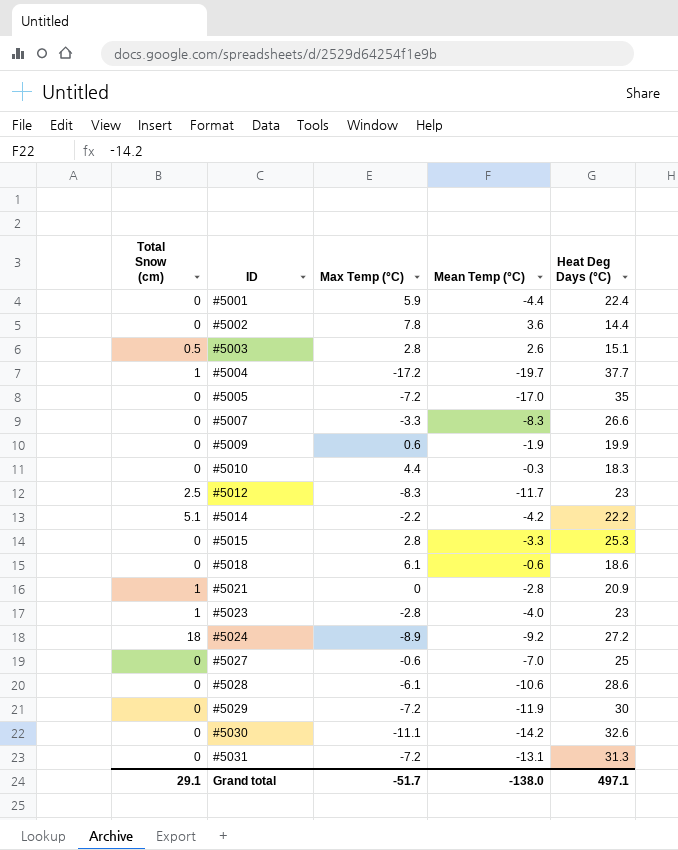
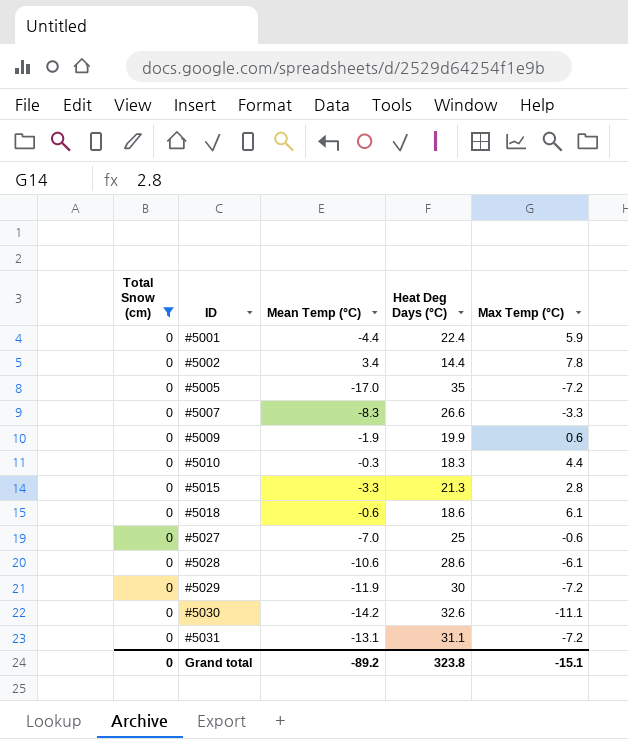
filter: none -> Total Snow (cm) = 0
column Max Temp (°C) | position: 3 -> 5
#5002 | Mean Temp (°C): 3.6 -> 3.4
#5015 | Heat Deg Days (°C): 25.3 -> 21.3
#5031 | Heat Deg Days (°C): 31.3 -> 31.1
Grand total | Total Snow (cm): 29.1 -> 0
Grand total | Mean Temp (°C): -138.0 -> -89.2
Grand total | Heat Deg Days (°C): 497.1 -> 323.8
Grand total | Max Temp (°C): -51.7 -> -15.1

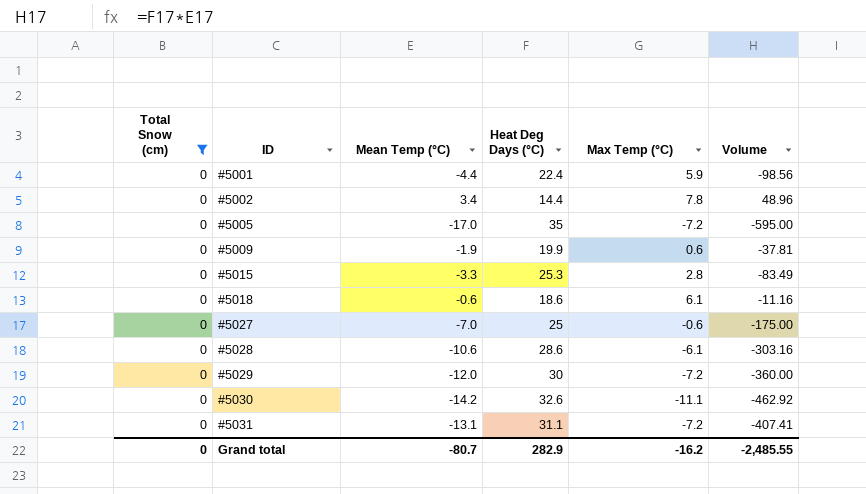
column Volume | formula: none -> [Mean Temp (°C)] * [Heat Deg Days (°C)]
row #5007: 0 | -8.3 | 26.6 | -3.3 -> none
row #5010: 0 | -0.3 | 18.3 | 4.4 -> none
#5015 | Heat Deg Days (°C): 21.3 -> 25.3
#5029 | Mean Temp (°C): -11.9 -> -12.0
Grand total | Mean Temp (°C): -89.2 -> -80.7
Grand total | Heat Deg Days (°C): 323.8 -> 282.9
Grand total | Max Temp (°C): -15.1 -> -16.2

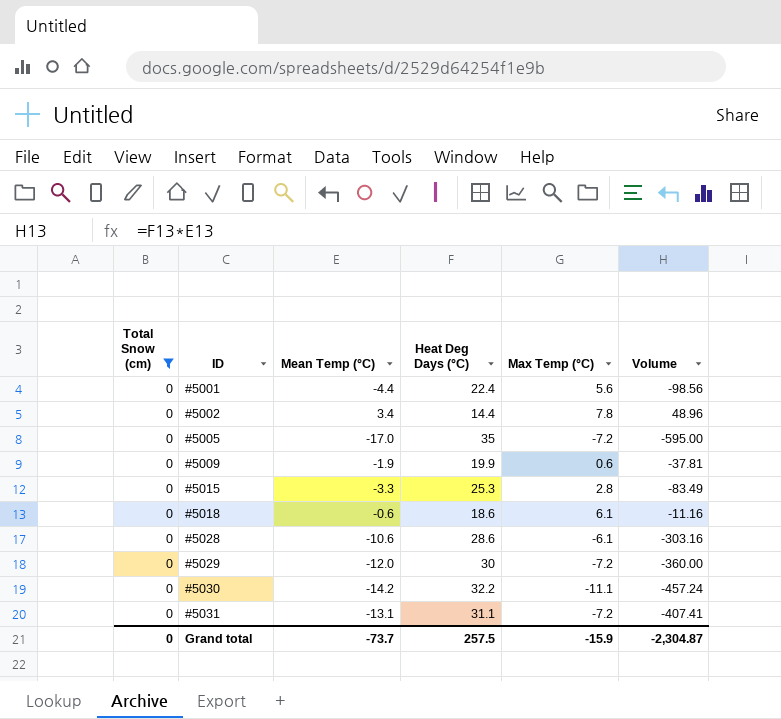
row #5027: 0 | -7.0 | 25 | -0.6 | -175.00 -> none
#5001 | Max Temp (°C): 5.9 -> 5.6
#5030 | Heat Deg Days (°C): 32.6 -> 32.2
#5030 | Volume: -462.92 -> -457.24
Grand total | Mean Temp (°C): -80.7 -> -73.7
Grand total | Heat Deg Days (°C): 282.9 -> 257.5
Grand total | Max Temp (°C): -16.2 -> -15.9
Grand total | Volume: -2,485.55 -> -2,304.87

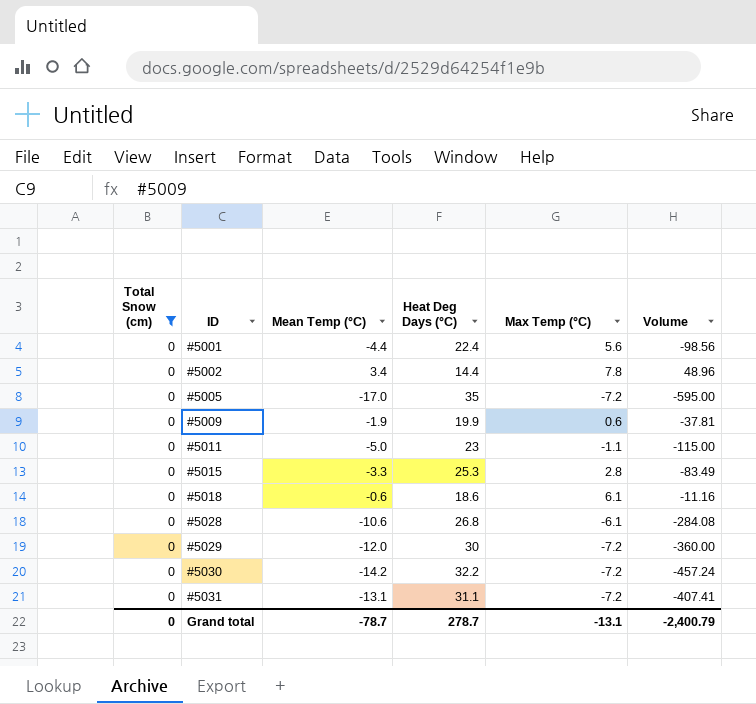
row #5011: none -> 0 | -5.0 | 23 | -1.1 | -115.00
#5028 | Heat Deg Days (°C): 28.6 -> 26.8
#5028 | Volume: -303.16 -> -284.08
#5030 | Max Temp (°C): -11.1 -> -7.2
Grand total | Mean Temp (°C): -73.7 -> -78.7
Grand total | Heat Deg Days (°C): 257.5 -> 278.7
Grand total | Max Temp (°C): -15.9 -> -13.1
Grand total | Volume: -2,304.87 -> -2,400.79

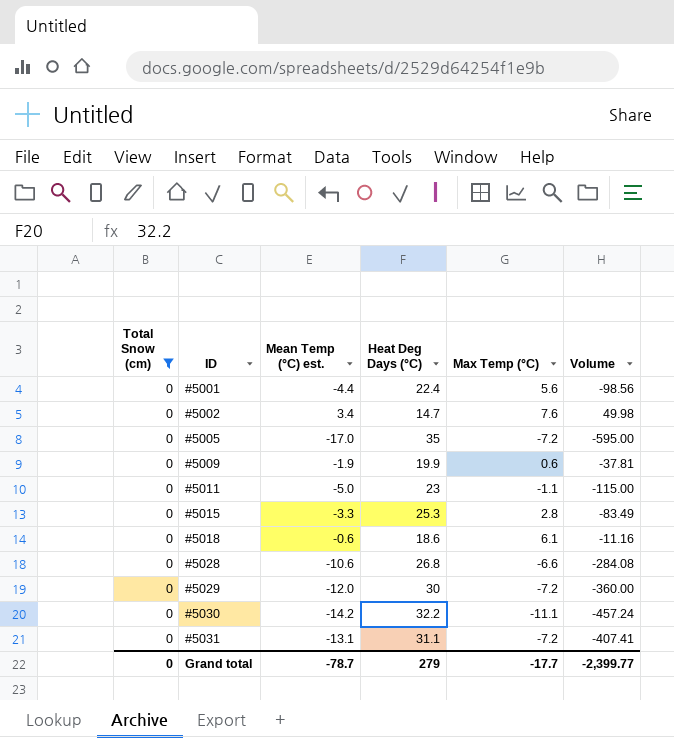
column name: Mean Temp (°C) -> Mean Temp (°C) est.
#5002 | Heat Deg Days (°C): 14.4 -> 14.7
#5002 | Max Temp (°C): 7.8 -> 7.6
#5002 | Volume: 48.96 -> 49.98
#5028 | Max Temp (°C): -6.1 -> -6.6
#5030 | Max Temp (°C): -7.2 -> -11.1
Grand total | Heat Deg Days (°C): 278.7 -> 279
Grand total | Max Temp (°C): -13.1 -> -17.7
Grand total | Volume: -2,400.79 -> -2,399.77

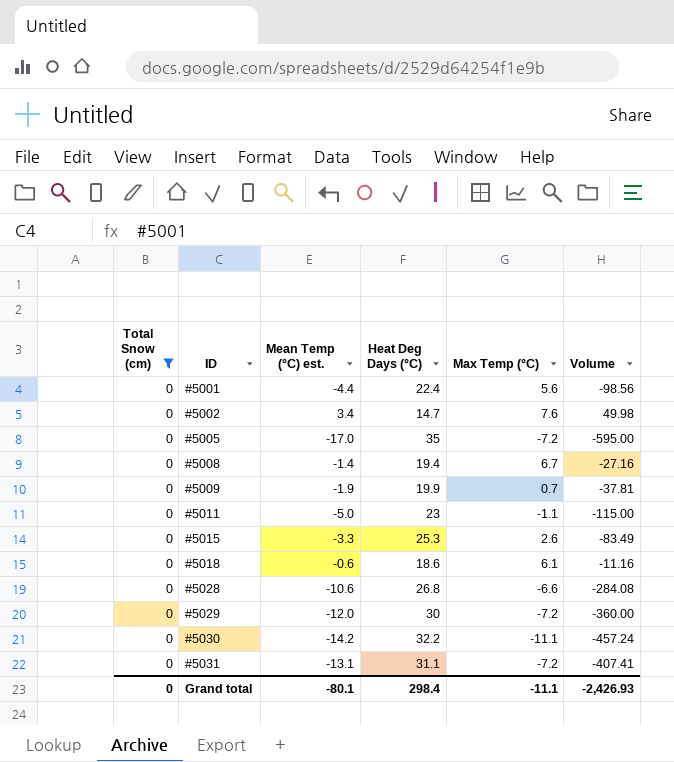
row #5008: none -> 0 | -1.4 | 19.4 | 6.7 | -27.16
#5009 | Max Temp (°C): 0.6 -> 0.7
#5015 | Max Temp (°C): 2.8 -> 2.6
Grand total | Mean Temp (°C) est.: -78.7 -> -80.1
Grand total | Heat Deg Days (°C): 279 -> 298.4
Grand total | Max Temp (°C): -17.7 -> -11.1
Grand total | Volume: -2,399.77 -> -2,426.93

